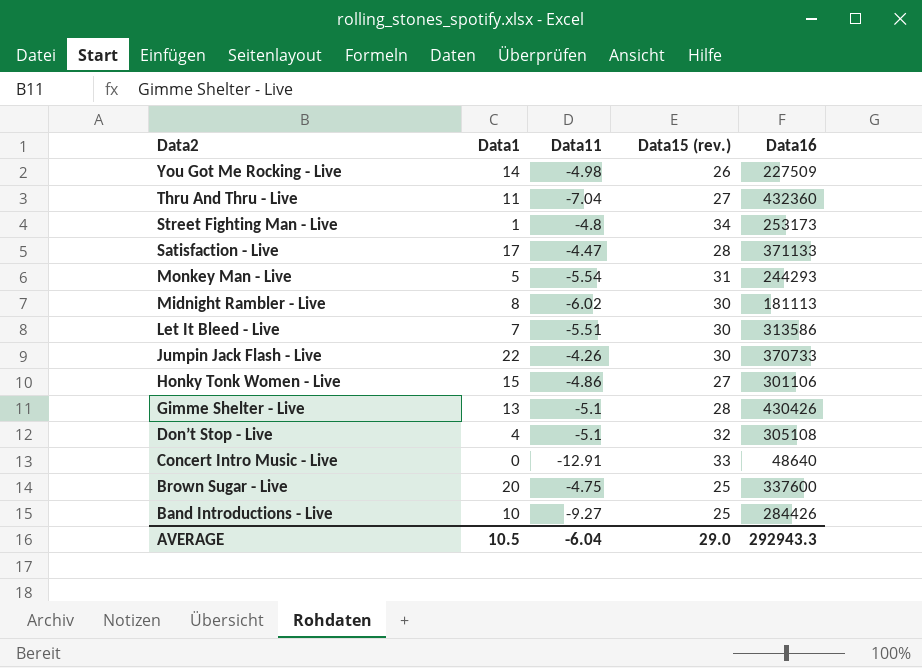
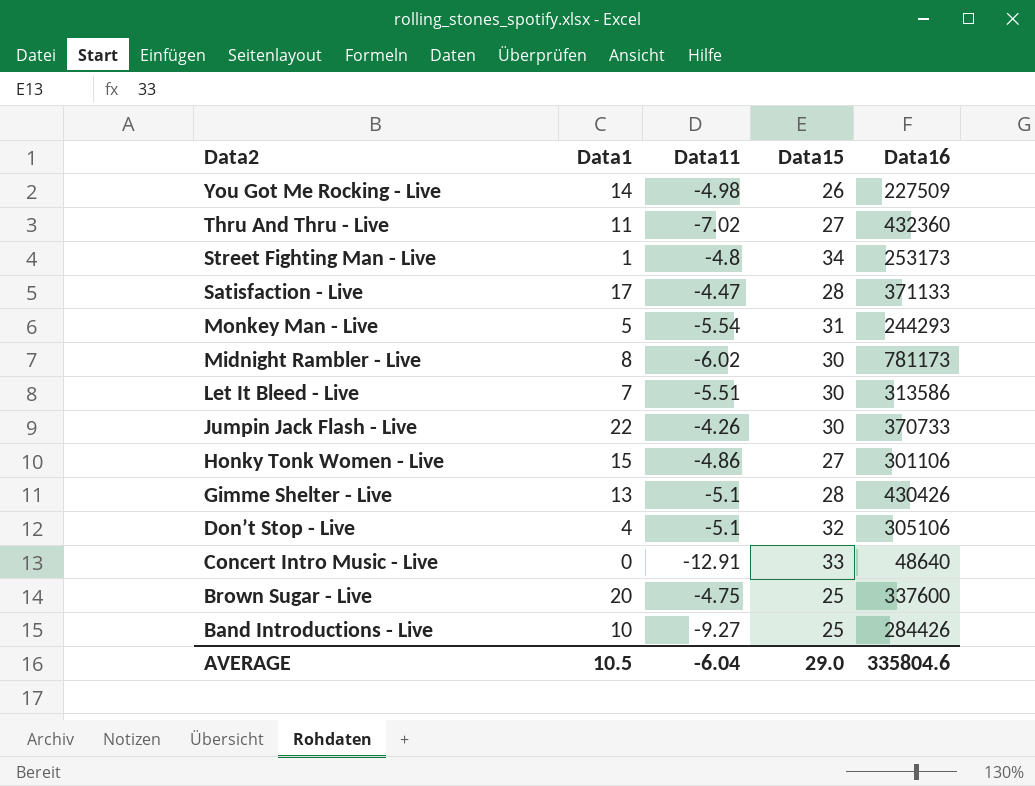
column name: Data15 (rev.) -> Data15
Thru And Thru - Live | Data11: -7.04 -> -7.02
Midnight Rambler - Live | Data16: 181113 -> 781173
Don’t Stop - Live | Data16: 305108 -> 305106
AVERAGE | Data16: 292943.3 -> 335804.6

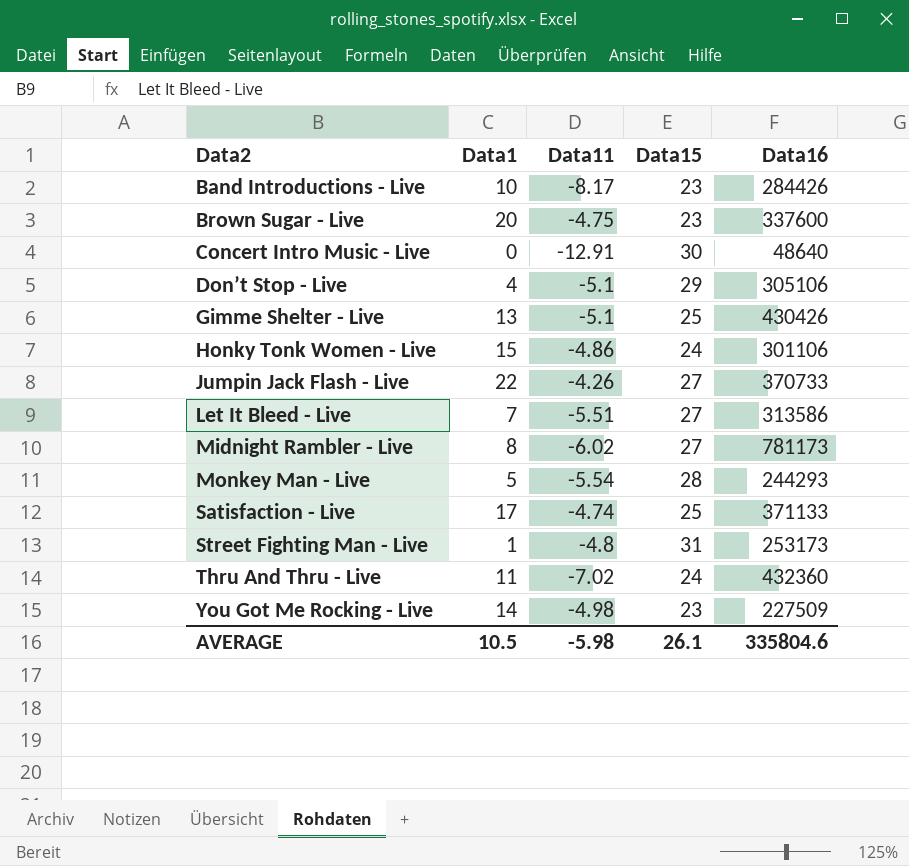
row order: Data2 descending -> Data2 ascending
Band Introductions - Live | Data11: -9.27 -> -8.17
Band Introductions - Live | Data15: 25 -> 23
Brown Sugar - Live | Data15: 25 -> 23
Concert Intro Music - Live | Data15: 33 -> 30
Don’t Stop - Live | Data15: 32 -> 29
Gimme Shelter - Live | Data15: 28 -> 25
Honky Tonk Women - Live | Data15: 27 -> 24
Jumpin Jack Flash - Live | Data15: 30 -> 27
Let It Bleed - Live | Data15: 30 -> 27
Midnight Rambler - Live | Data15: 30 -> 27
Monkey Man - Live | Data15: 31 -> 28
Satisfaction - Live | Data11: -4.47 -> -4.74
Satisfaction - Live | Data15: 28 -> 25
Street Fighting Man - Live | Data15: 34 -> 31
Thru And Thru - Live | Data15: 27 -> 24
You Got Me Rocking - Live | Data15: 26 -> 23
AVERAGE | Data11: -6.04 -> -5.98
AVERAGE | Data15: 29.0 -> 26.1

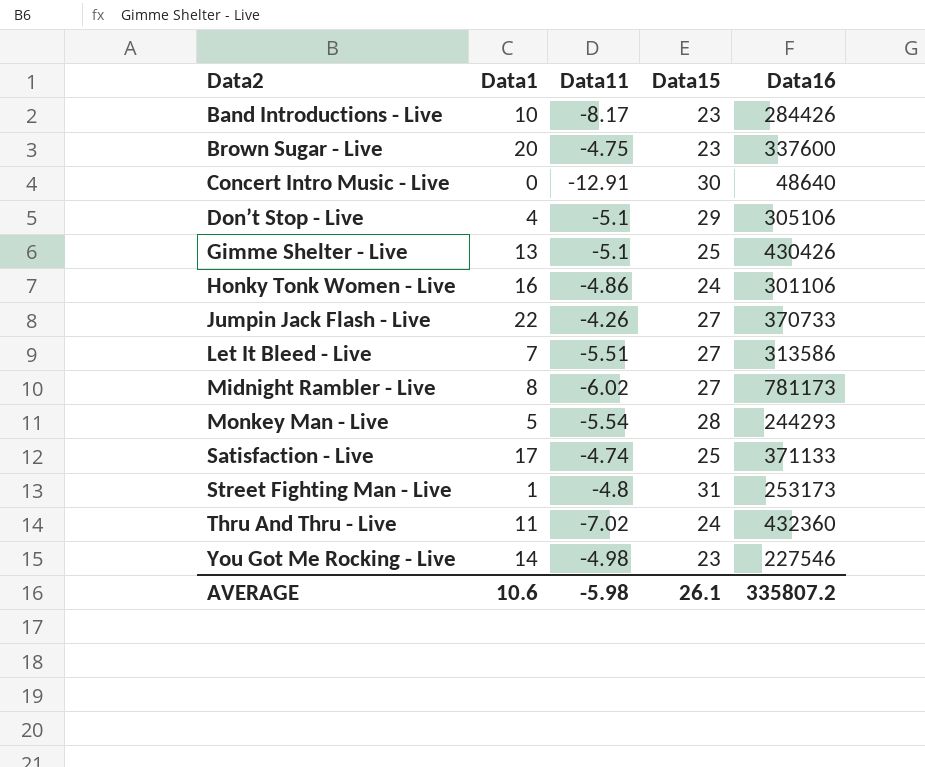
Honky Tonk Women - Live | Data1: 15 -> 16
You Got Me Rocking - Live | Data16: 227509 -> 227546
AVERAGE | Data1: 10.5 -> 10.6
AVERAGE | Data16: 335804.6 -> 335807.2

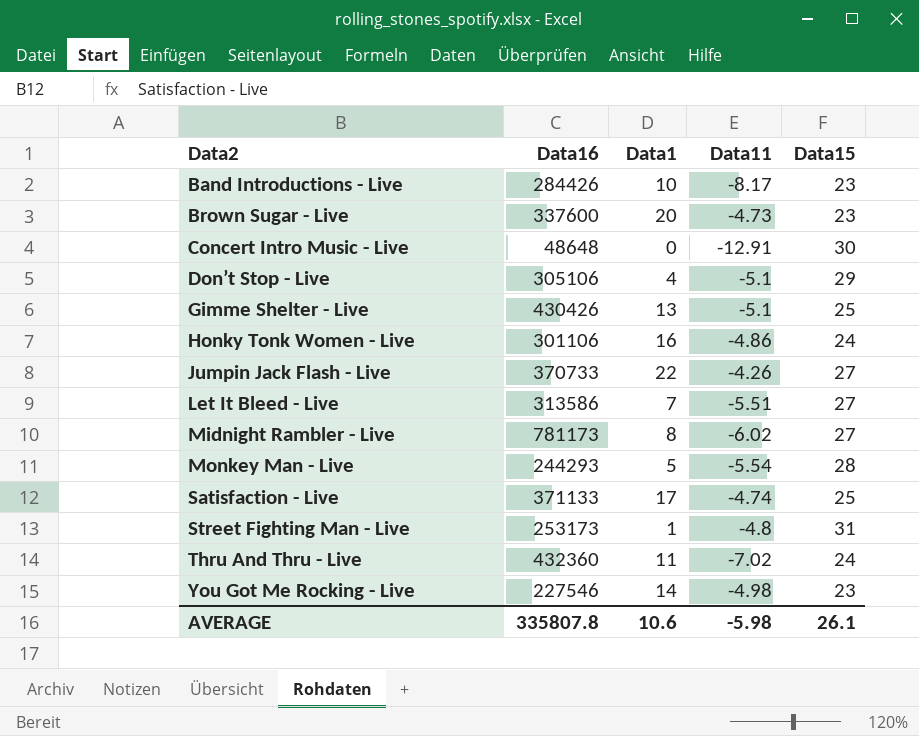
column Data16 | position: 5 -> 2
Brown Sugar - Live | Data11: -4.75 -> -4.73
Concert Intro Music - Live | Data16: 48640 -> 48648
AVERAGE | Data16: 335807.2 -> 335807.8

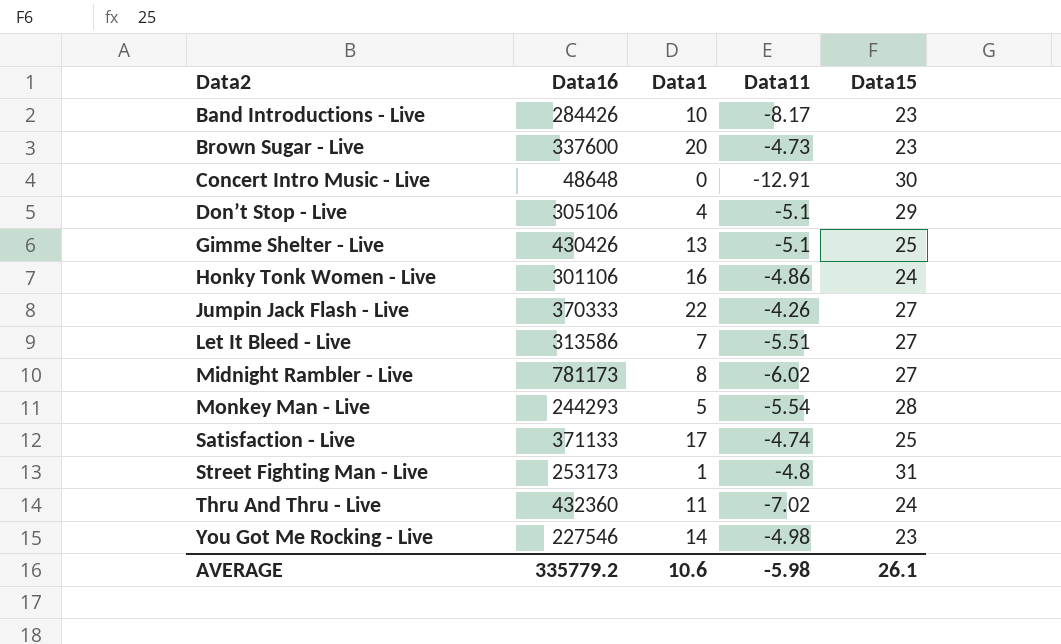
Jumpin Jack Flash - Live | Data16: 370733 -> 370333
AVERAGE | Data16: 335807.8 -> 335779.2

